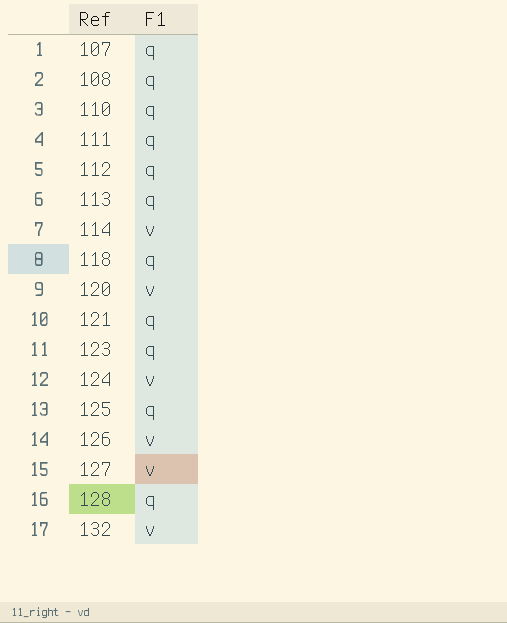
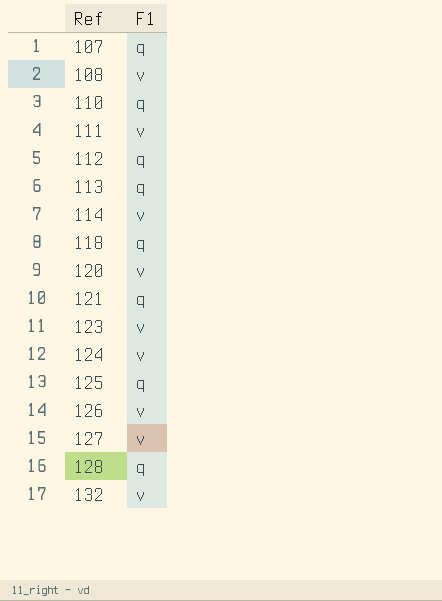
108 | F1: q -> v
111 | F1: q -> v
123 | F1: q -> v

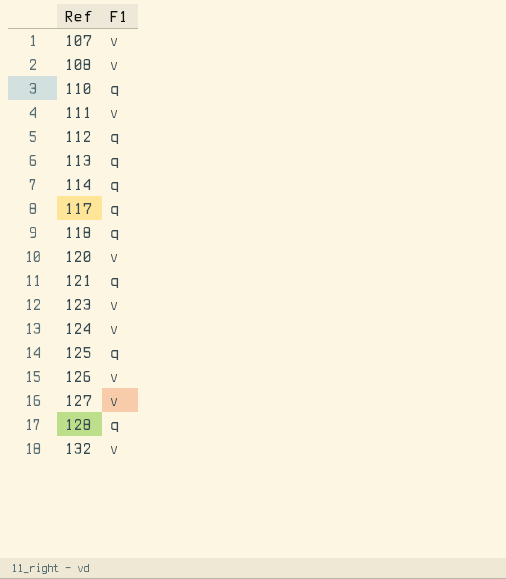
107 | F1: q -> v
114 | F1: v -> q
row 117: none -> q

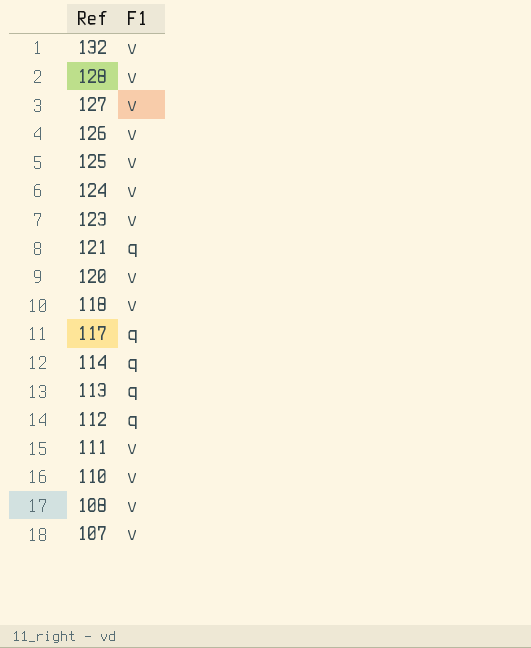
row order: Ref ascending -> Ref descending
128 | F1: q -> v
125 | F1: q -> v
118 | F1: q -> v
110 | F1: q -> v

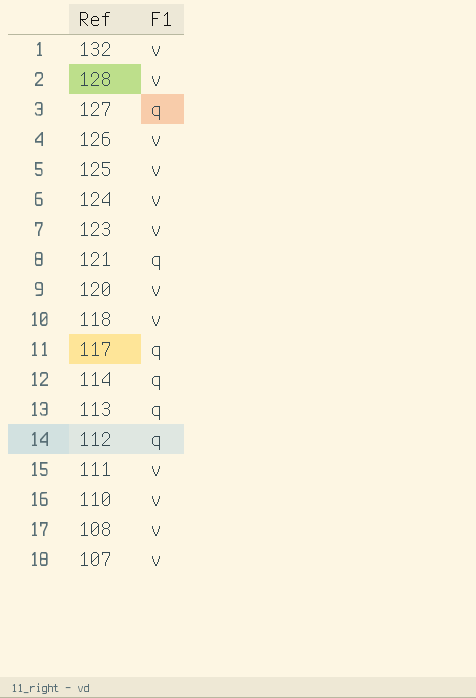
127 | F1: v -> q

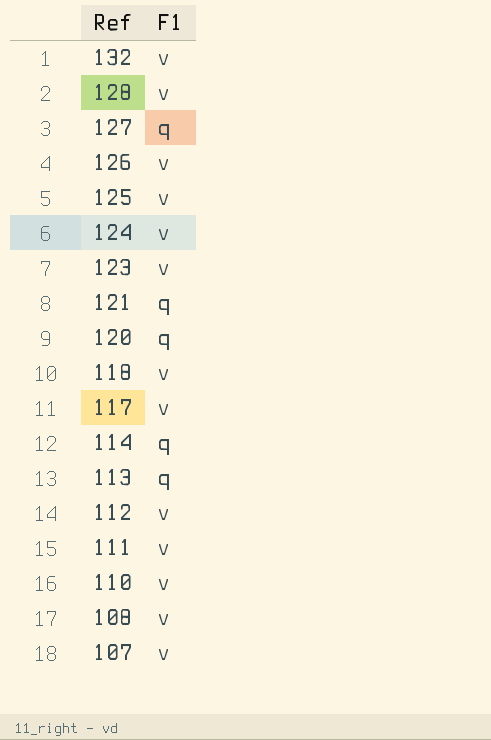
120 | F1: v -> q
117 | F1: q -> v
112 | F1: q -> v

